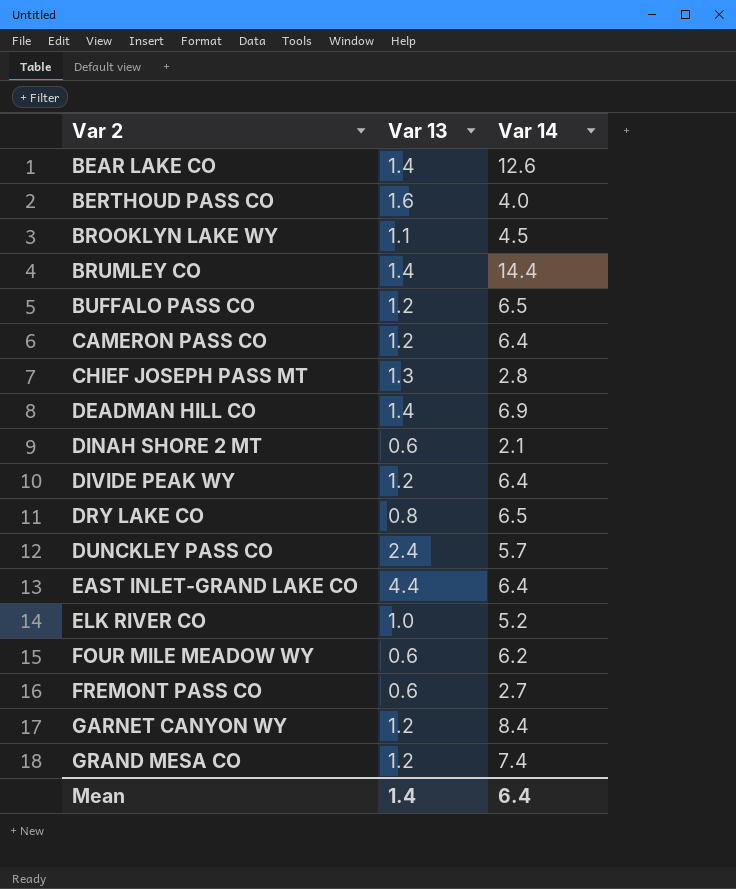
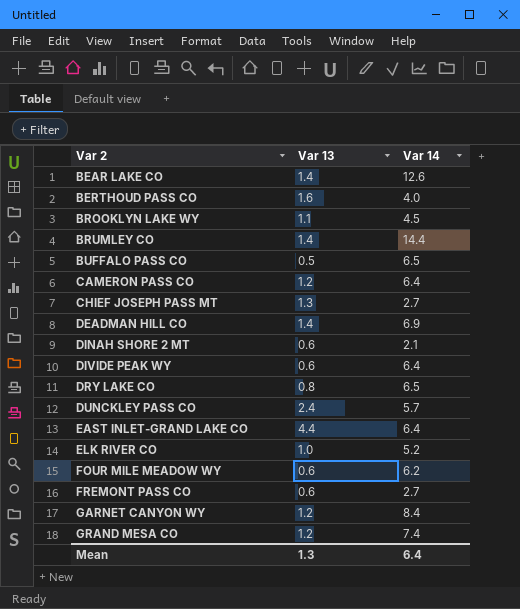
BUFFALO PASS CO | Var 13: 1.2 -> 0.5
CHIEF JOSEPH PASS MT | Var 14: 2.8 -> 2.7
DIVIDE PEAK WY | Var 13: 1.2 -> 0.6
Mean | Var 13: 1.4 -> 1.3

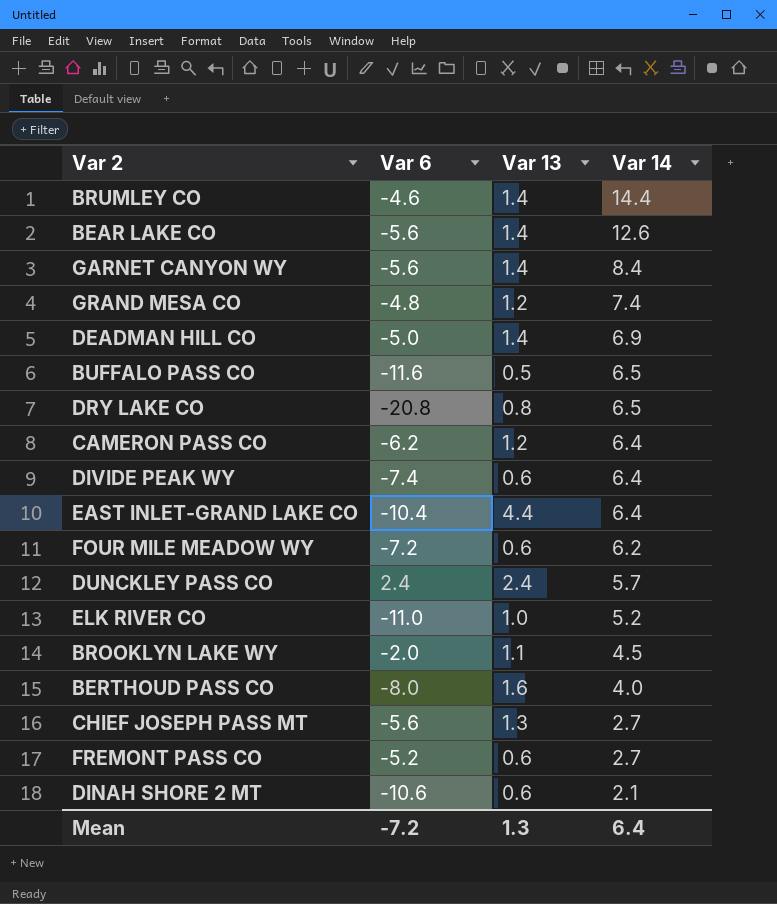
row order: Var 2 ascending -> Var 14 descending
column Var 6 | position: none -> 2
GARNET CANYON WY | Var 13: 1.2 -> 1.4

